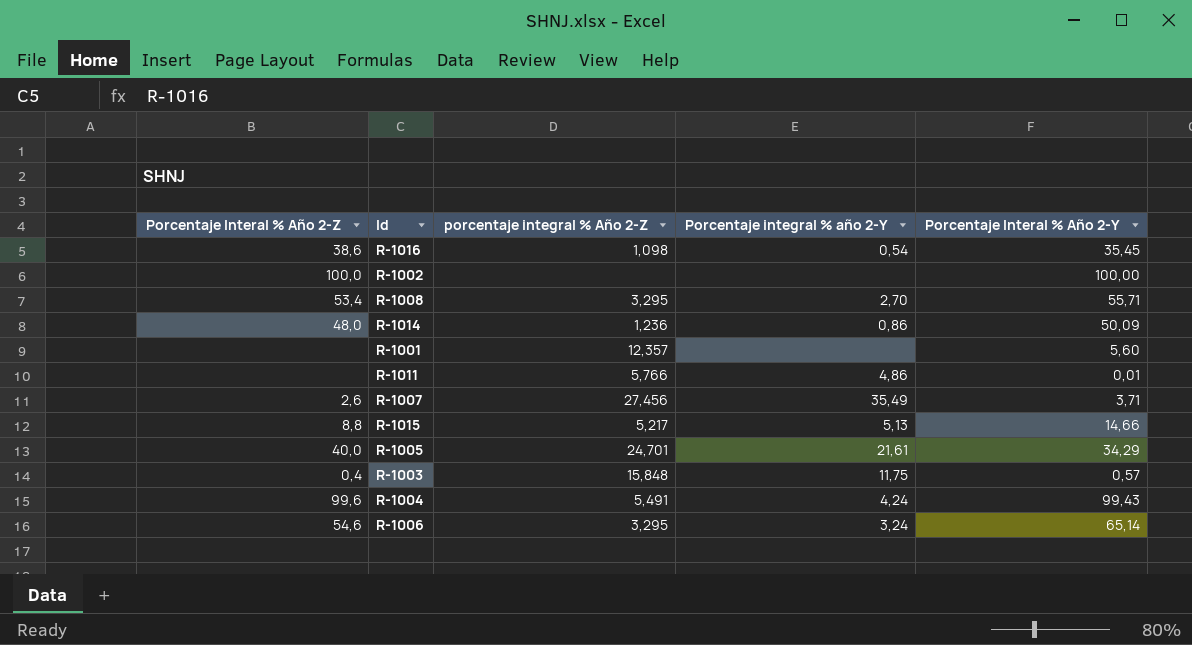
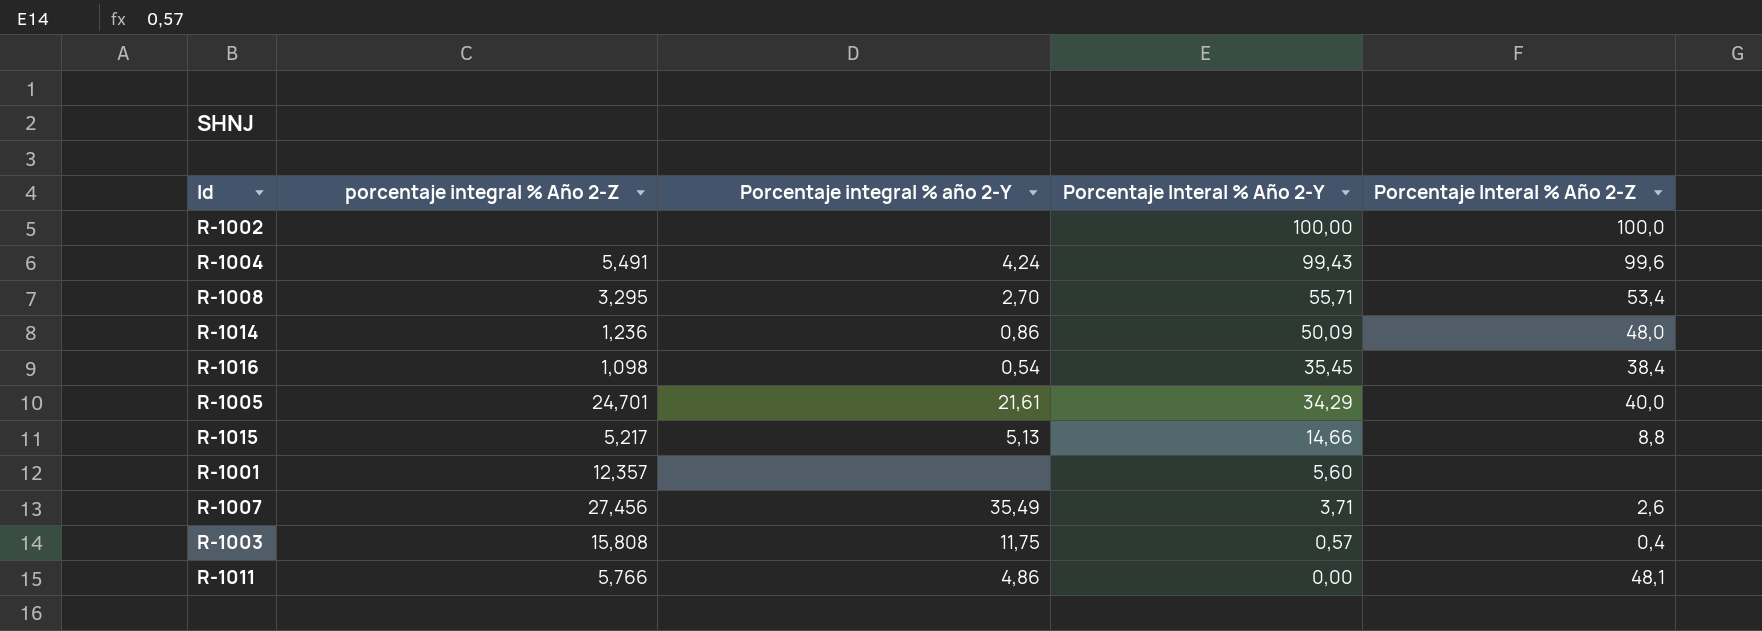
row order: none -> Porcentaje Interal % Año 2-Y descending
column Porcentaje Interal % Año 2-Z | position: 1 -> 5
row R-1006: 54,6 | 3,295 | 3,24 | 65,14 -> none
R-1016 | Porcentaje Interal % Año 2-Z: 38,6 -> 38,4
R-1003 | porcentaje integral % Año 2-Z: 15,848 -> 15,808
R-1011 | Porcentaje Interal % Año 2-Y: 0,01 -> 0,00
R-1011 | Porcentaje Interal % Año 2-Z: none -> 48,1

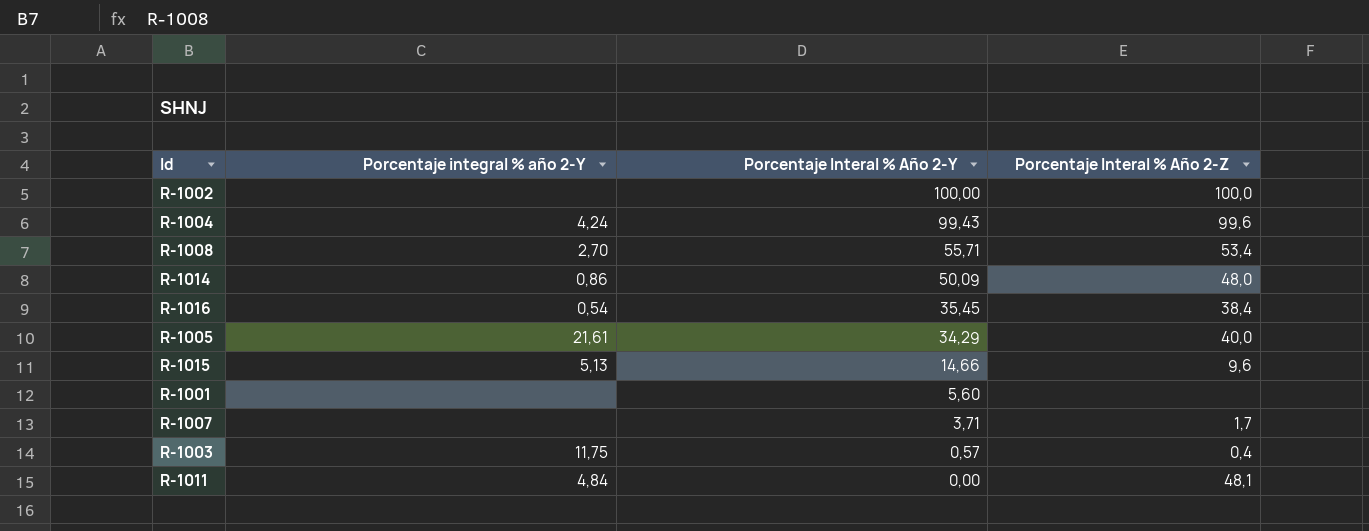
column porcentaje integral % Año 2-Z | position: 2 -> none
R-1015 | Porcentaje Interal % Año 2-Z: 8,8 -> 9,6
R-1007 | Porcentaje integral % año 2-Y: 35,49 -> none
R-1007 | Porcentaje Interal % Año 2-Z: 2,6 -> 1,7
R-1011 | Porcentaje integral % año 2-Y: 4,86 -> 4,84

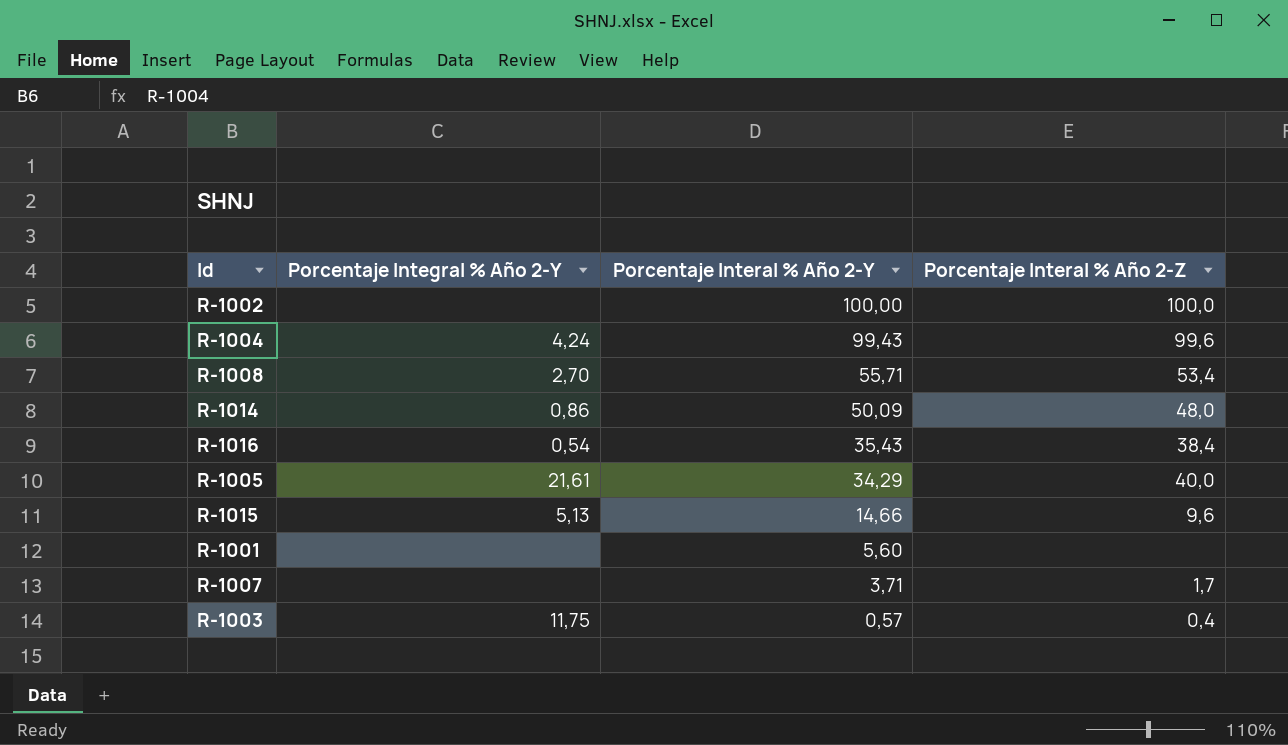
column name: Porcentaje integral % año 2-Y -> Porcentaje Integral % Año 2-Y
row R-1011: 4,84 | 0,00 | 48,1 -> none
R-1016 | Porcentaje Interal % Año 2-Y: 35,45 -> 35,43

